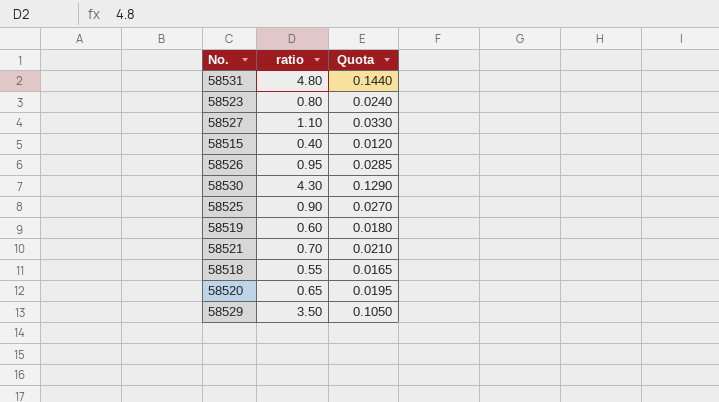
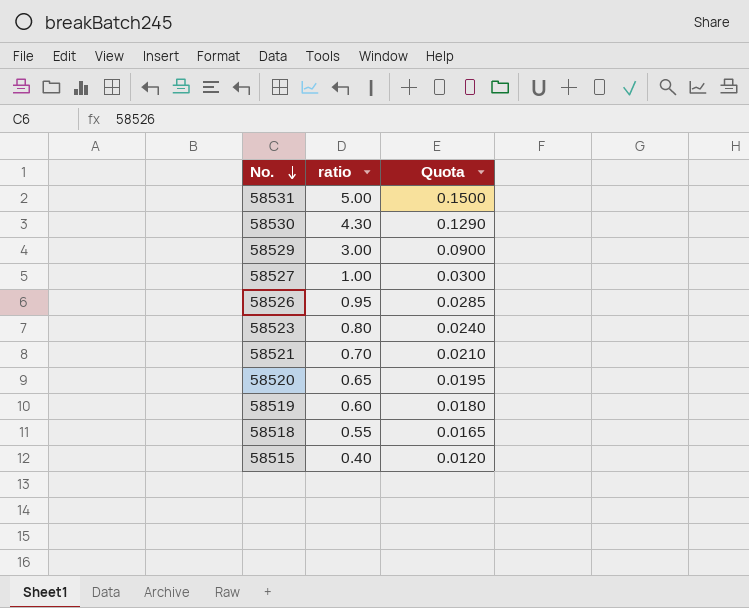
row order: none -> No. descending
row 58525: 0.90 | 0.0270 -> none
58531 | ratio: 4.80 -> 5.00
58531 | Quota: 0.1440 -> 0.1500
58529 | ratio: 3.50 -> 3.00
58529 | Quota: 0.1050 -> 0.0900
58527 | ratio: 1.10 -> 1.00
58527 | Quota: 0.0330 -> 0.0300

